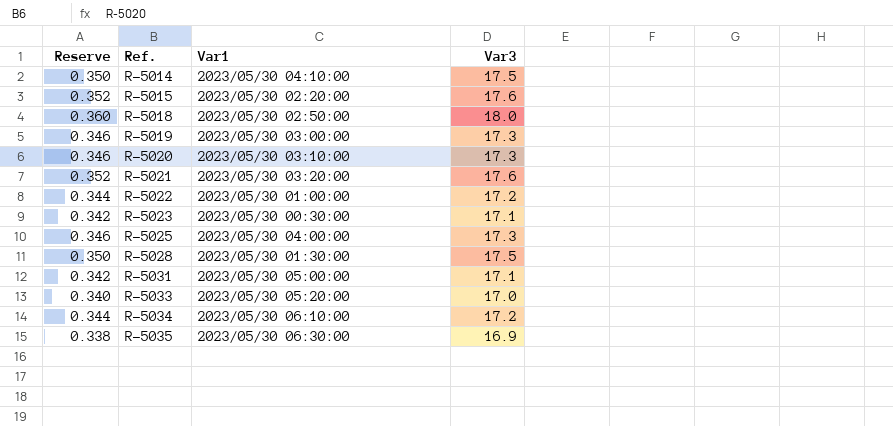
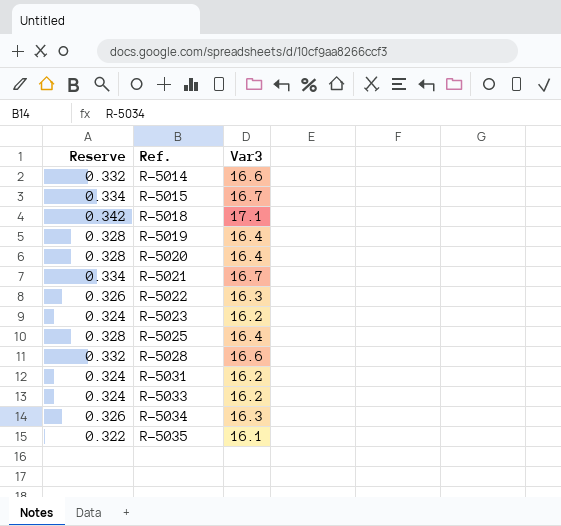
column Var1 | position: 3 -> none
R-5014 | Reserve: 0.350 -> 0.332
R-5014 | Var3: 17.5 -> 16.6
R-5015 | Reserve: 0.352 -> 0.334
R-5015 | Var3: 17.6 -> 16.7
R-5018 | Reserve: 0.360 -> 0.342
R-5018 | Var3: 18.0 -> 17.1
R-5019 | Reserve: 0.346 -> 0.328
R-5019 | Var3: 17.3 -> 16.4
R-5020 | Reserve: 0.346 -> 0.328
R-5020 | Var3: 17.3 -> 16.4
R-5021 | Reserve: 0.352 -> 0.334
R-5021 | Var3: 17.6 -> 16.7
R-5022 | Reserve: 0.344 -> 0.326
R-5022 | Var3: 17.2 -> 16.3
R-5023 | Reserve: 0.342 -> 0.324
R-5023 | Var3: 17.1 -> 16.2
R-5025 | Reserve: 0.346 -> 0.328
R-5025 | Var3: 17.3 -> 16.4
R-5028 | Reserve: 0.350 -> 0.332
R-5028 | Var3: 17.5 -> 16.6
R-5031 | Reserve: 0.342 -> 0.324
R-5031 | Var3: 17.1 -> 16.2
R-5033 | Reserve: 0.340 -> 0.324
R-5033 | Var3: 17.0 -> 16.2
R-5034 | Reserve: 0.344 -> 0.326
R-5034 | Var3: 17.2 -> 16.3
R-5035 | Reserve: 0.338 -> 0.322
R-5035 | Var3: 16.9 -> 16.1

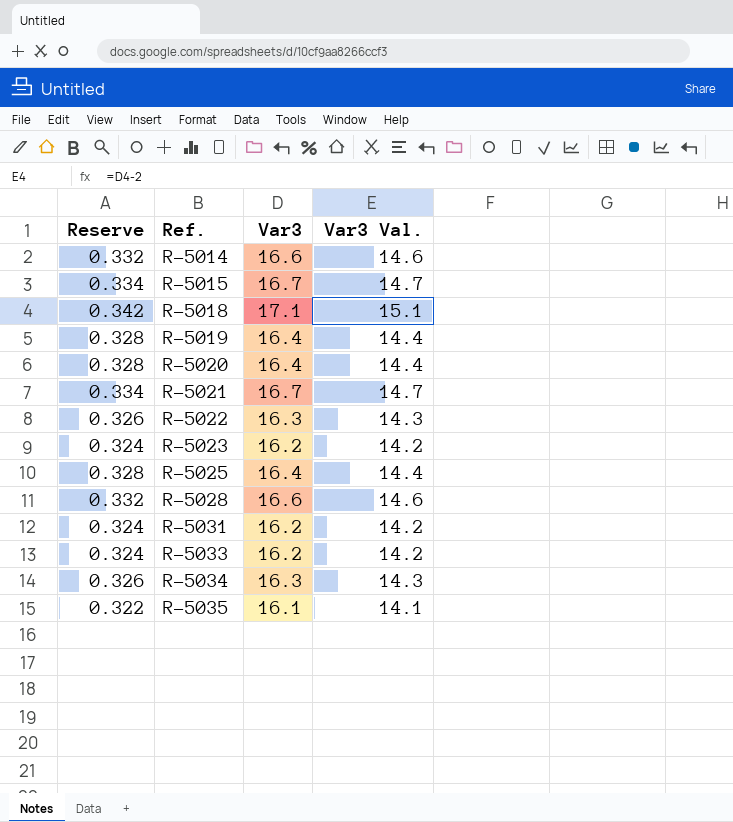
column Var3 Val. | formula: none -> [Var3] - 2

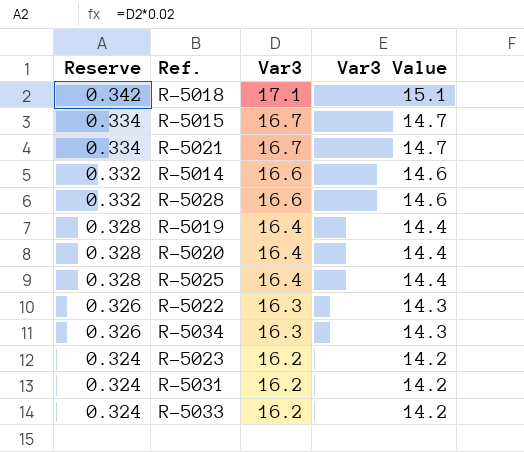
row order: Ref. ascending -> Reserve descending
column name: Var3 Val. -> Var3 Value
row R-5035: 0.322 | 16.1 | 14.1 -> none

